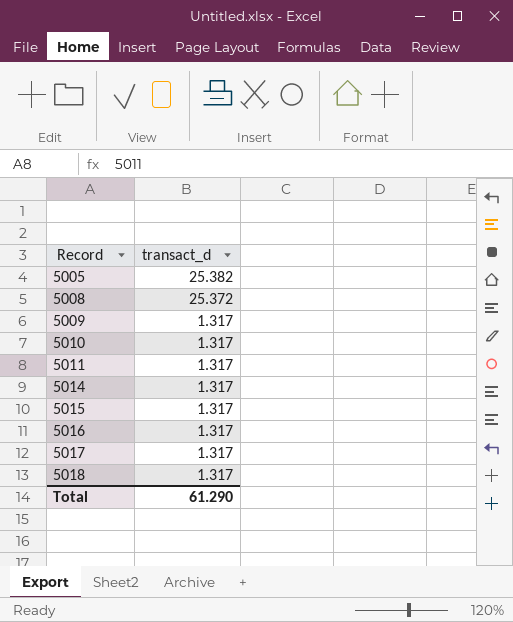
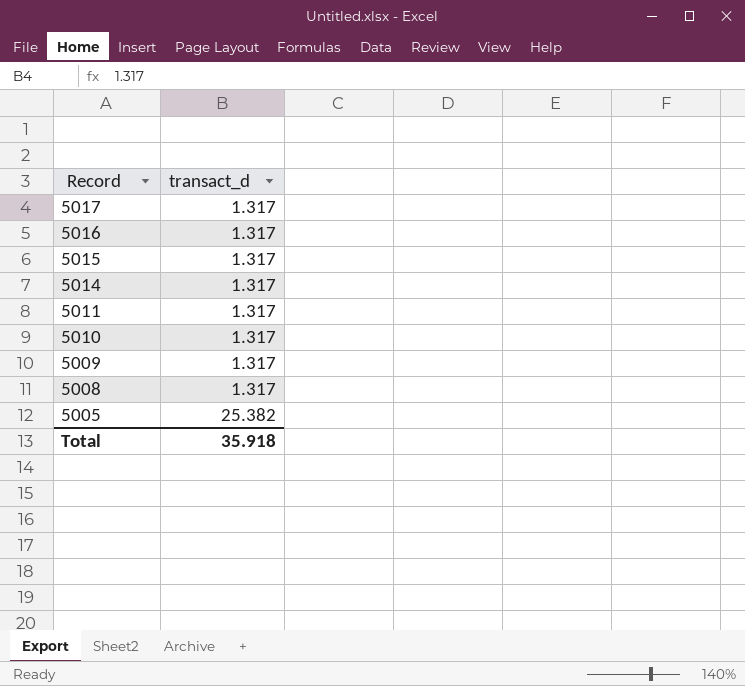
row order: Record ascending -> Record descending
row 5018: 1.317 -> none
5008 | transact_d: 25.372 -> 1.317
Total | transact_d: 61.290 -> 35.918

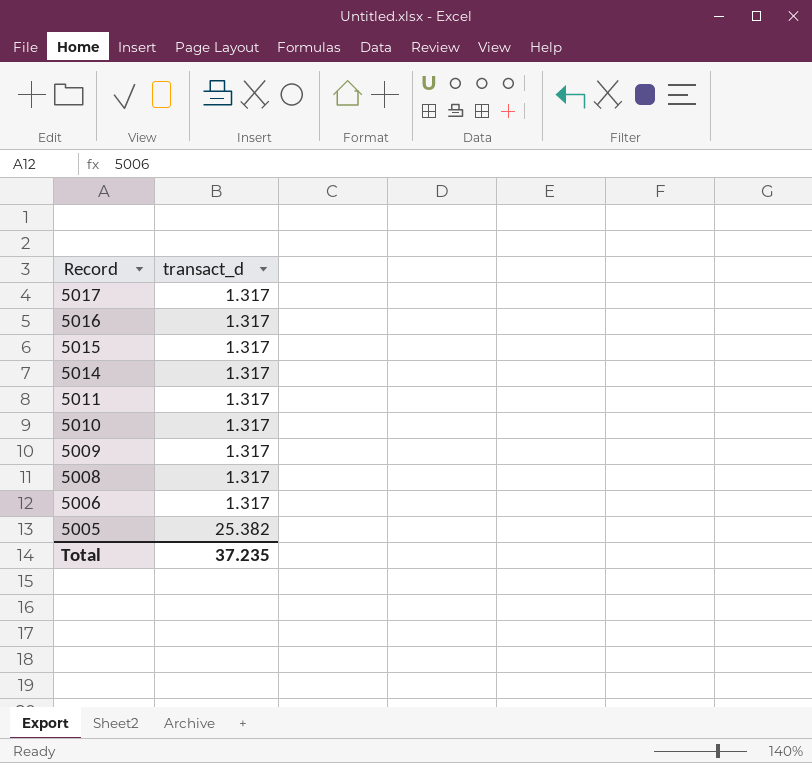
row 5006: none -> 1.317
Total | transact_d: 35.918 -> 37.235

